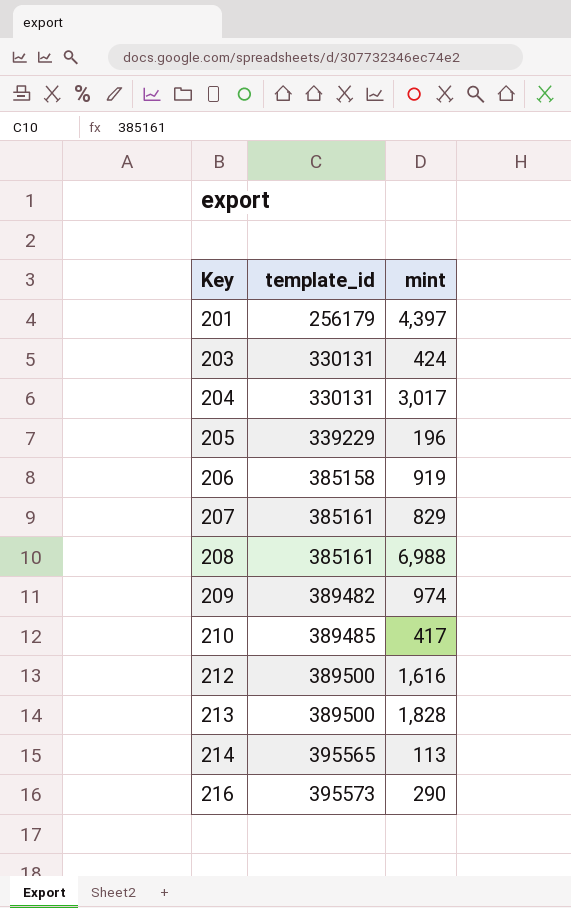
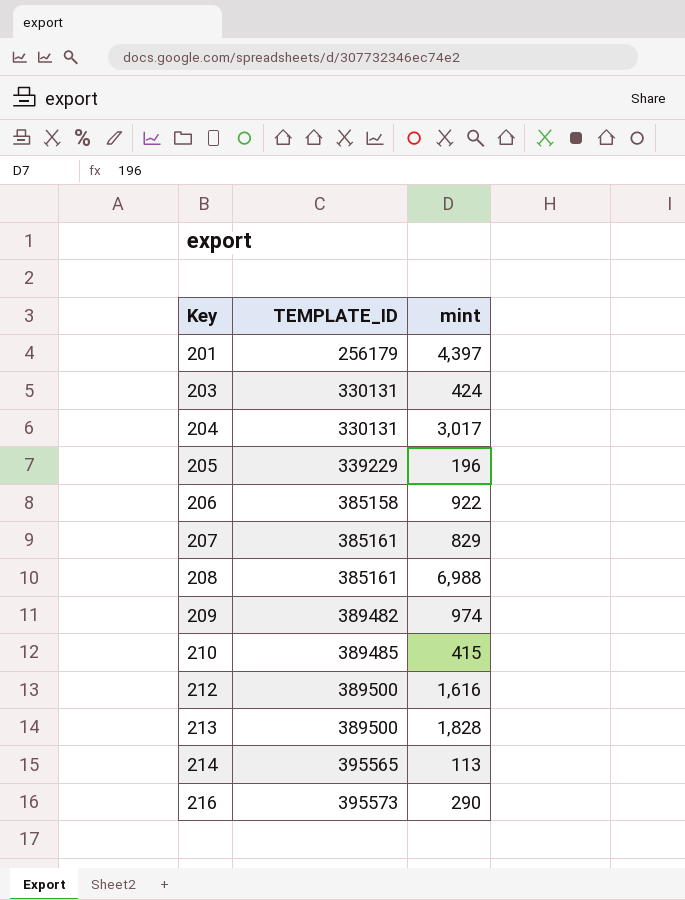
column name: template_id -> TEMPLATE_ID
206 | mint: 919 -> 922
210 | mint: 417 -> 415

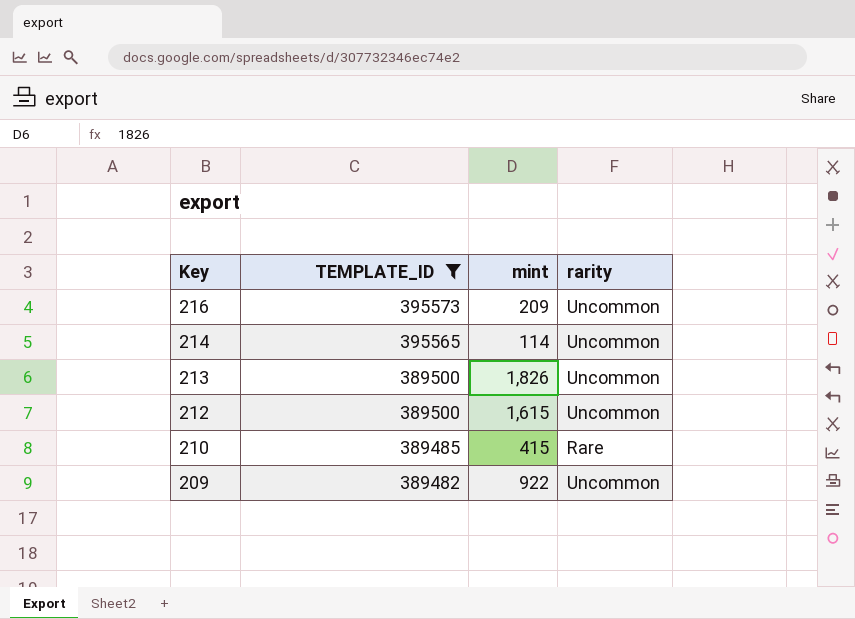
filter: none -> TEMPLATE_ID >= 389482
row order: Key ascending -> Key descending
column rarity | position: none -> 4
216 | mint: 290 -> 209
214 | mint: 113 -> 114
213 | mint: 1,828 -> 1,826
212 | mint: 1,616 -> 1,615
209 | mint: 974 -> 922

